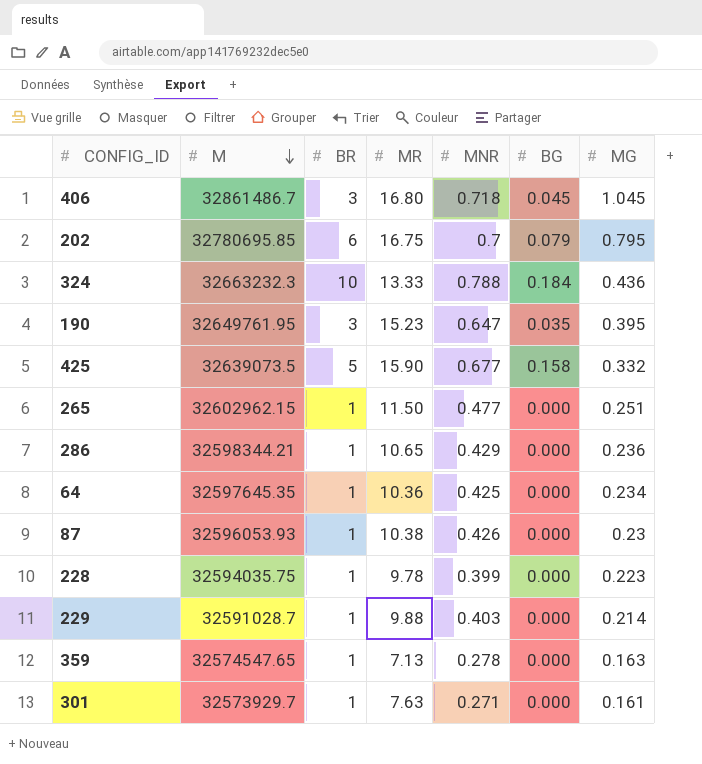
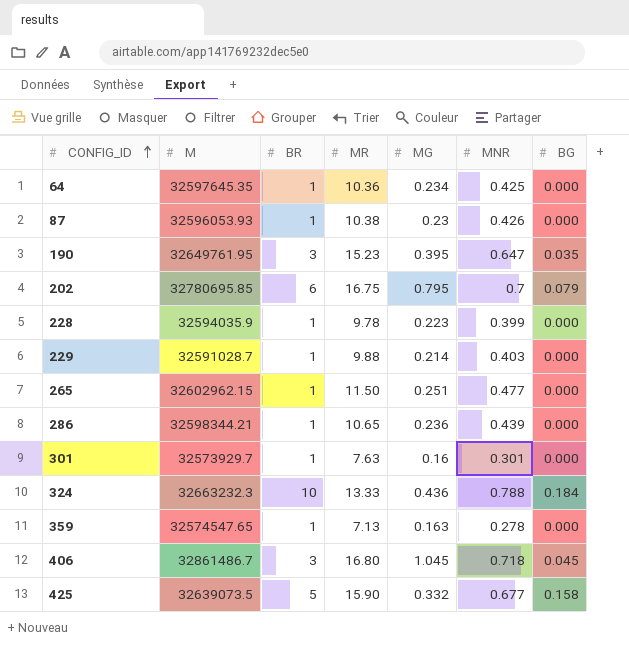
row order: M descending -> CONFIG_ID ascending
column MG | position: 7 -> 5
228 | M: 32594035.75 -> 32594035.9
286 | MNR: 0.429 -> 0.439
301 | MG: 0.161 -> 0.16
301 | MNR: 0.271 -> 0.301

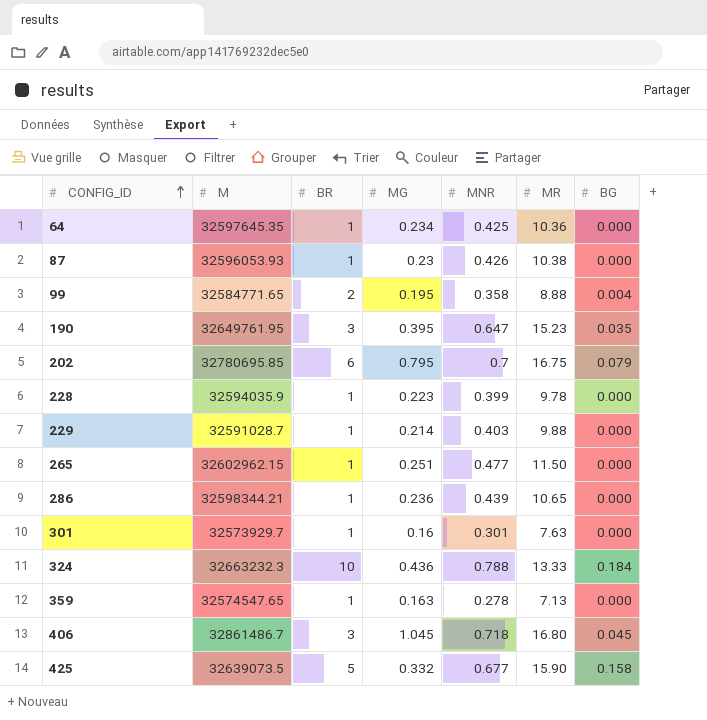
column MR | position: 4 -> 6
row 99: none -> 32584771.65 | 2 | 0.195 | 0.358 | 8.88 | 0.004

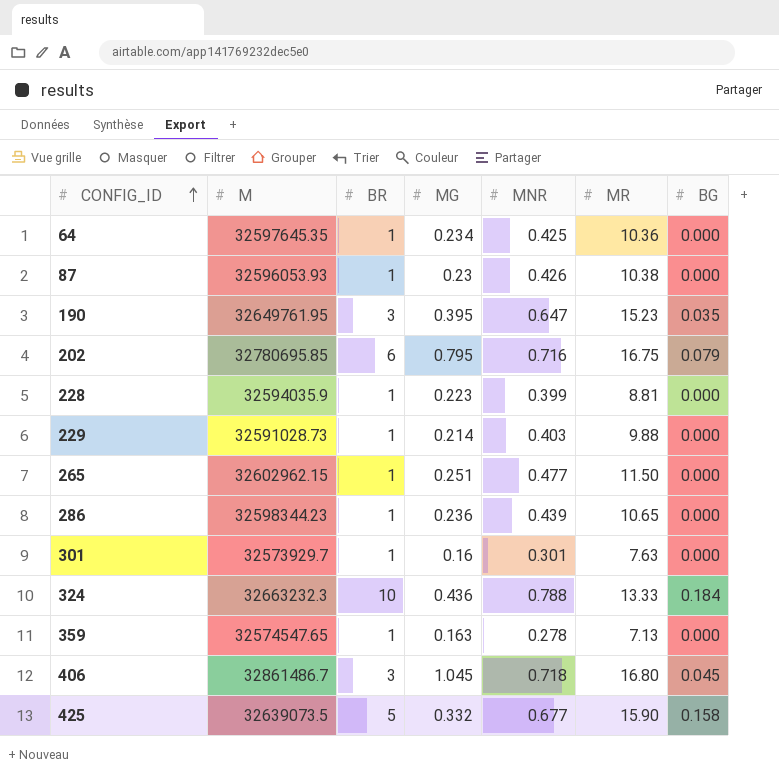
row 99: 32584771.65 | 2 | 0.195 | 0.358 | 8.88 | 0.004 -> none
202 | MNR: 0.7 -> 0.716
228 | MR: 9.78 -> 8.81
229 | M: 32591028.7 -> 32591028.73
286 | M: 32598344.21 -> 32598344.23

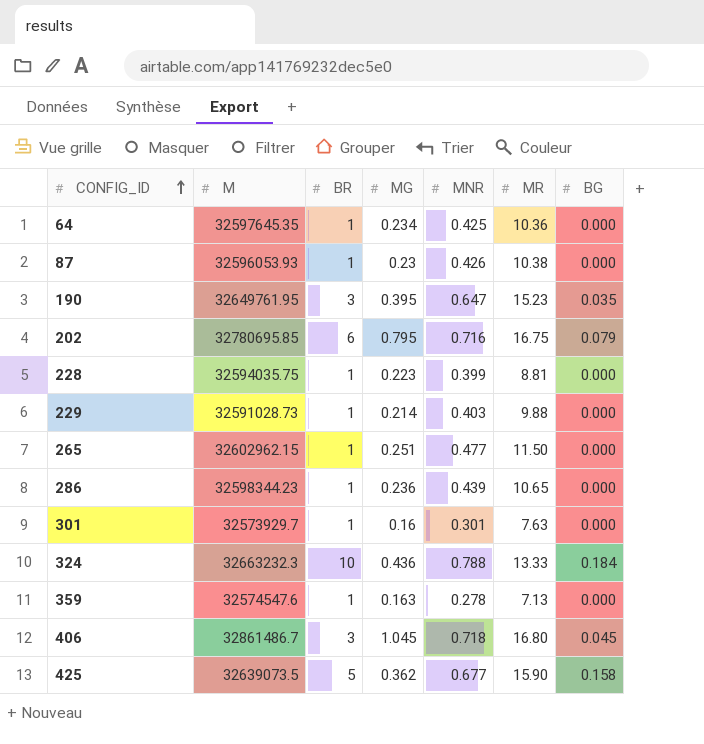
228 | M: 32594035.9 -> 32594035.75
359 | M: 32574547.65 -> 32574547.6
425 | MG: 0.332 -> 0.362

